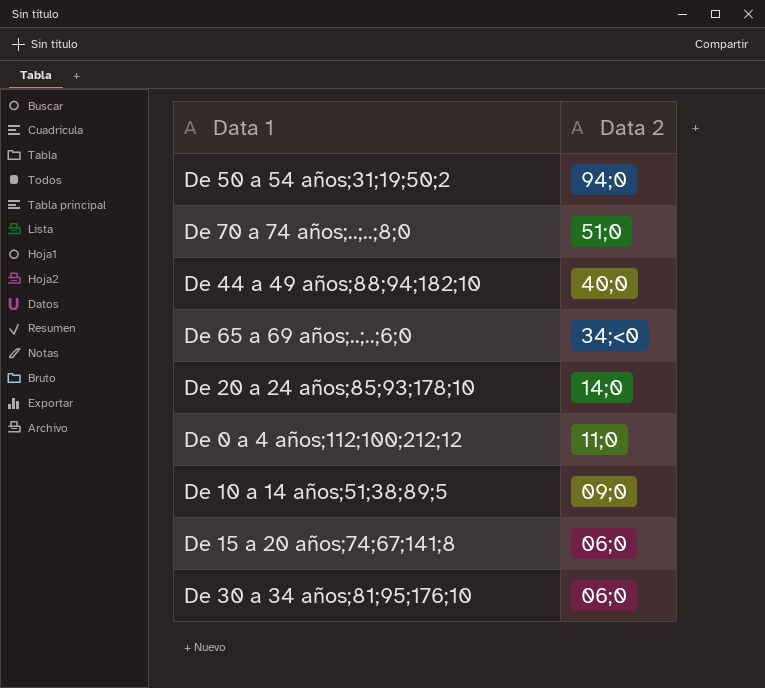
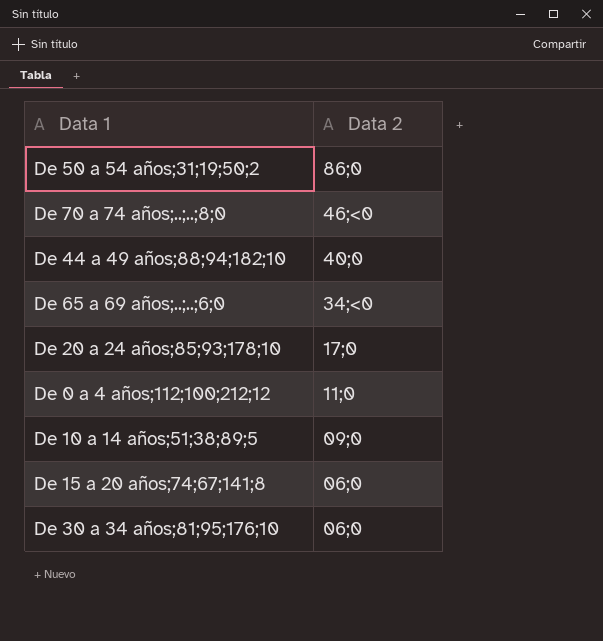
De 50 a 54 años;31;19;50;2 | Data 2: 94;0 -> 86;0
De 70 a 74 años;..;..;8;0 | Data 2: 51;0 -> 46;<0
De 20 a 24 años;85;93;178;10 | Data 2: 14;0 -> 17;0

